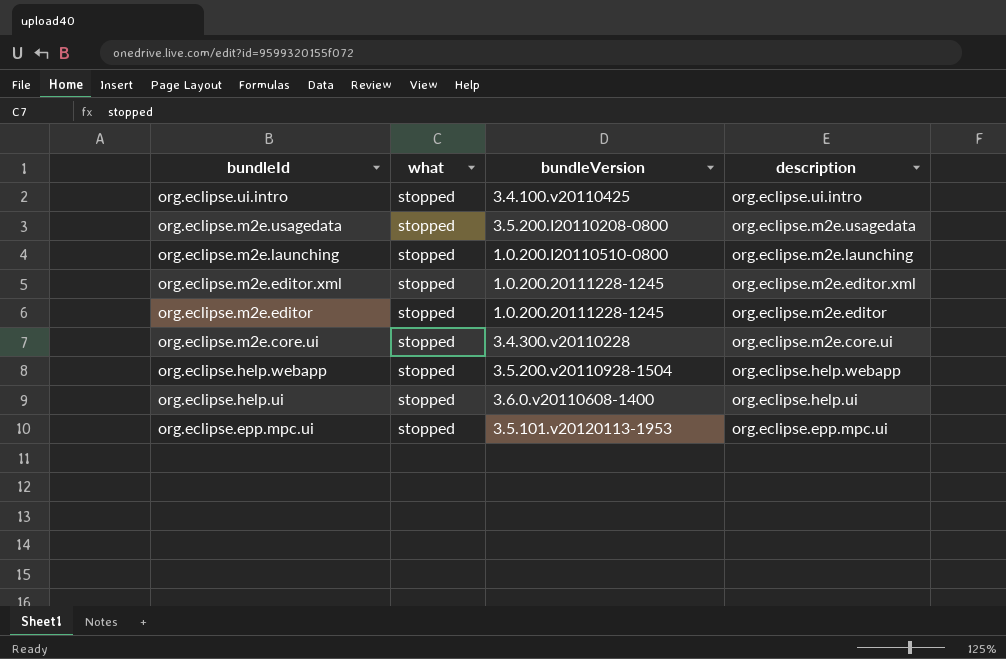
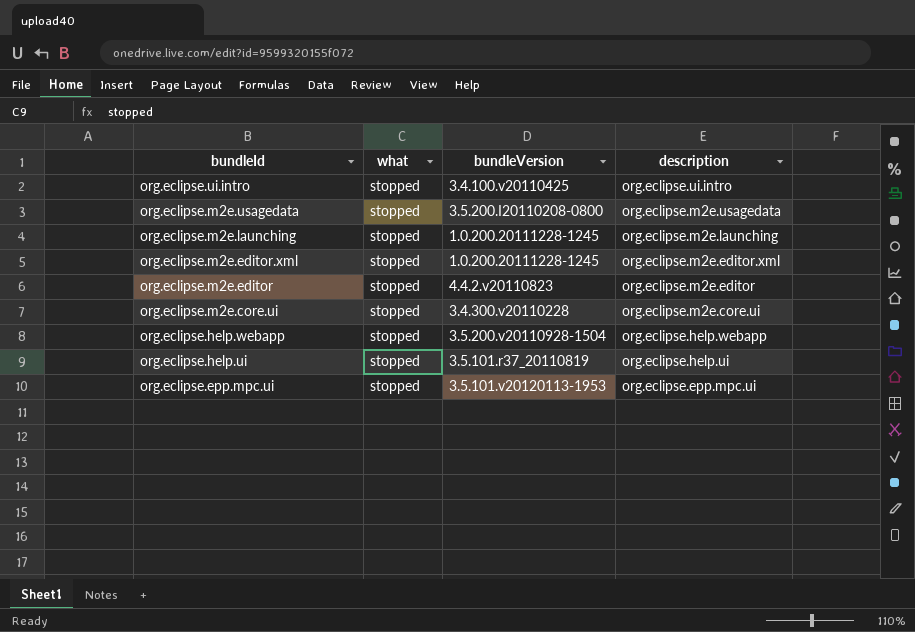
org.eclipse.m2e.launching | bundleVersion: 1.0.200.I20110510-0800 -> 1.0.200.20111228-1245
org.eclipse.m2e.editor | bundleVersion: 1.0.200.20111228-1245 -> 4.4.2.v20110823
org.eclipse.help.ui | bundleVersion: 3.6.0.v20110608-1400 -> 3.5.101.r37_20110819

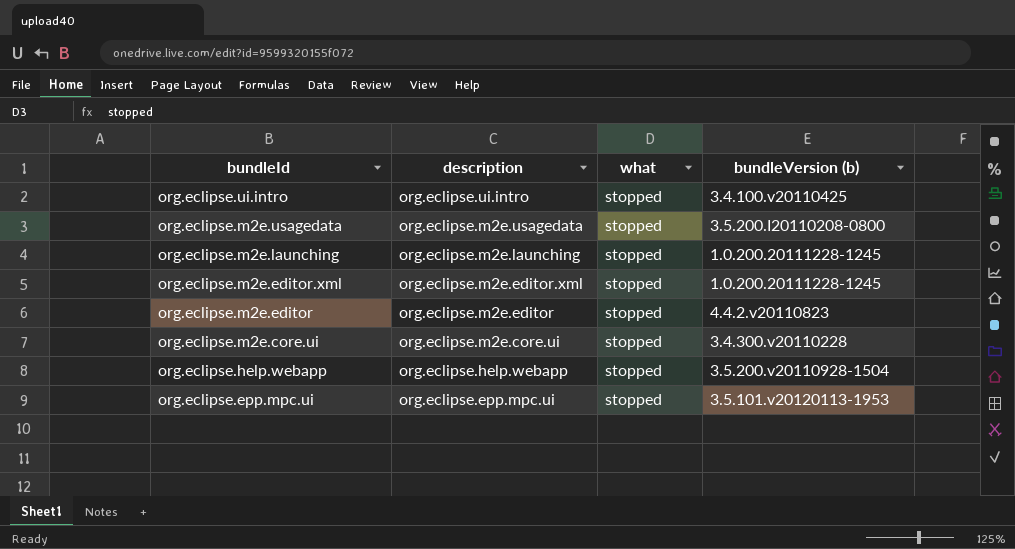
column description | position: 4 -> 2
column name: bundleVersion -> bundleVersion (b)
row org.eclipse.help.ui: stopped | 3.5.101.r37_20110819 | org.eclipse.help.ui -> none

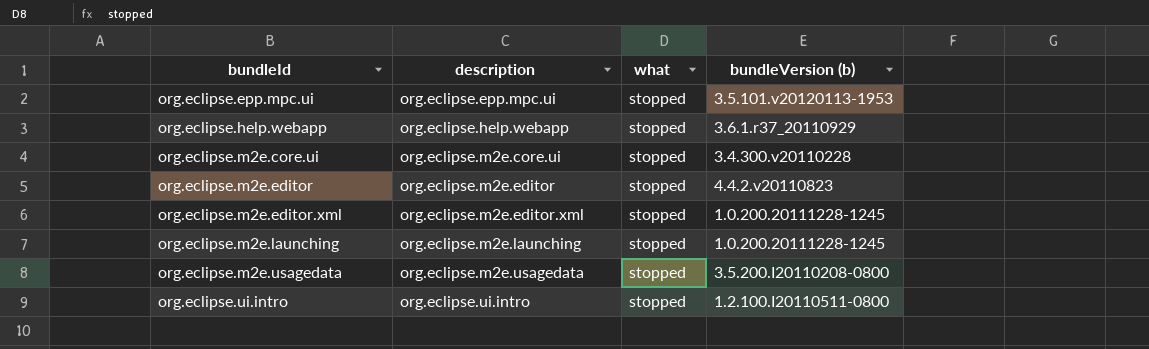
row order: bundleId descending -> bundleId ascending
org.eclipse.help.webapp | bundleVersion (b): 3.5.200.v20110928-1504 -> 3.6.1.r37_20110929
org.eclipse.ui.intro | bundleVersion (b): 3.4.100.v20110425 -> 1.2.100.I20110511-0800

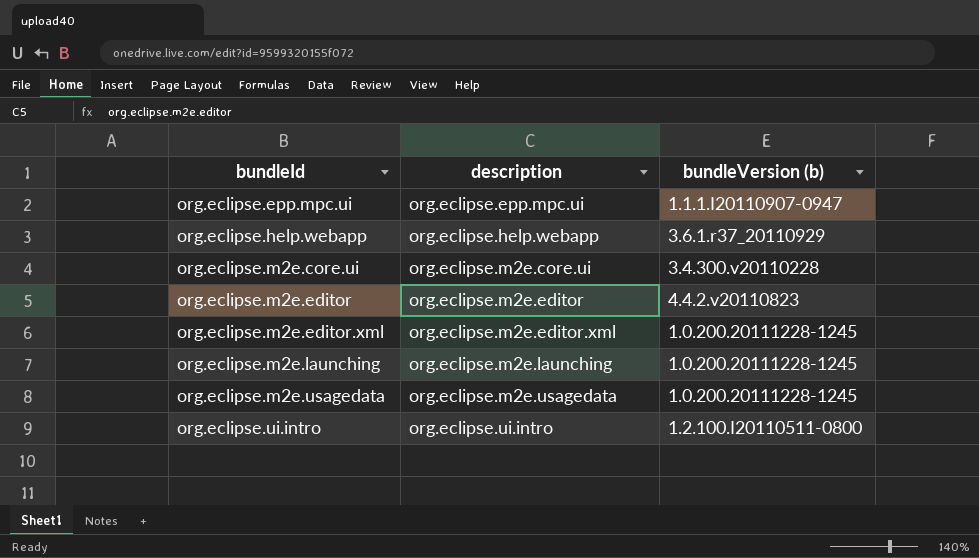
column what | position: 3 -> none
org.eclipse.epp.mpc.ui | bundleVersion (b): 3.5.101.v20120113-1953 -> 1.1.1.I20110907-0947
org.eclipse.m2e.usagedata | bundleVersion (b): 3.5.200.I20110208-0800 -> 1.0.200.20111228-1245

